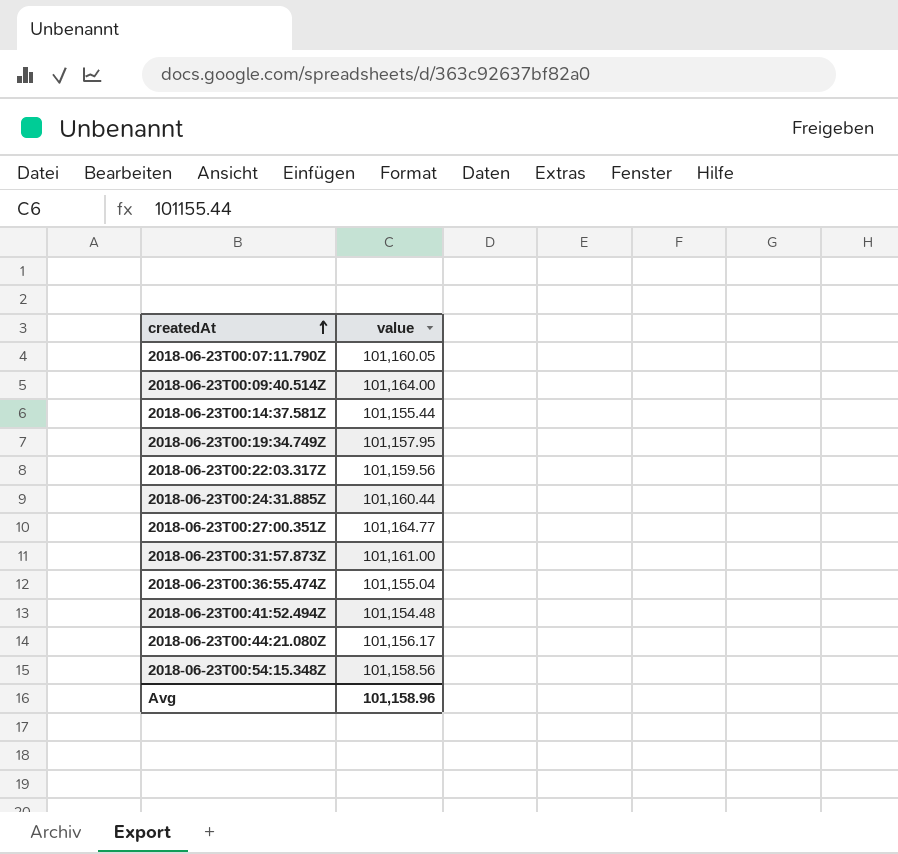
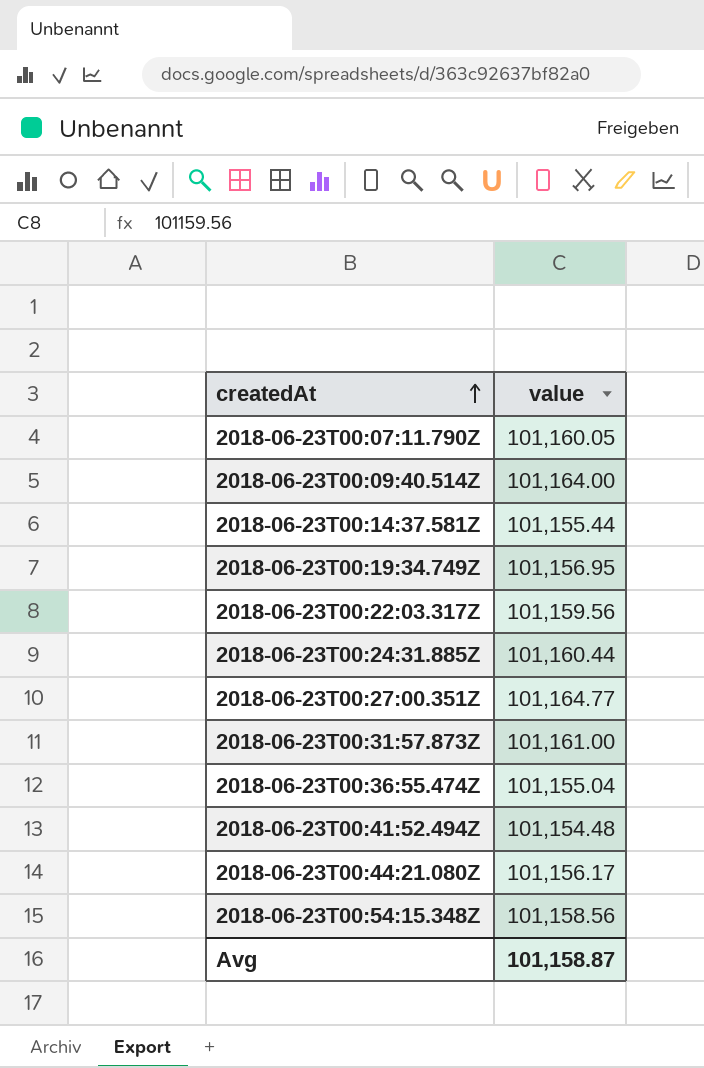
2018-06-23T00:19:34.749Z | value: 101,157.95 -> 101,156.95
Avg | value: 101,158.96 -> 101,158.87

